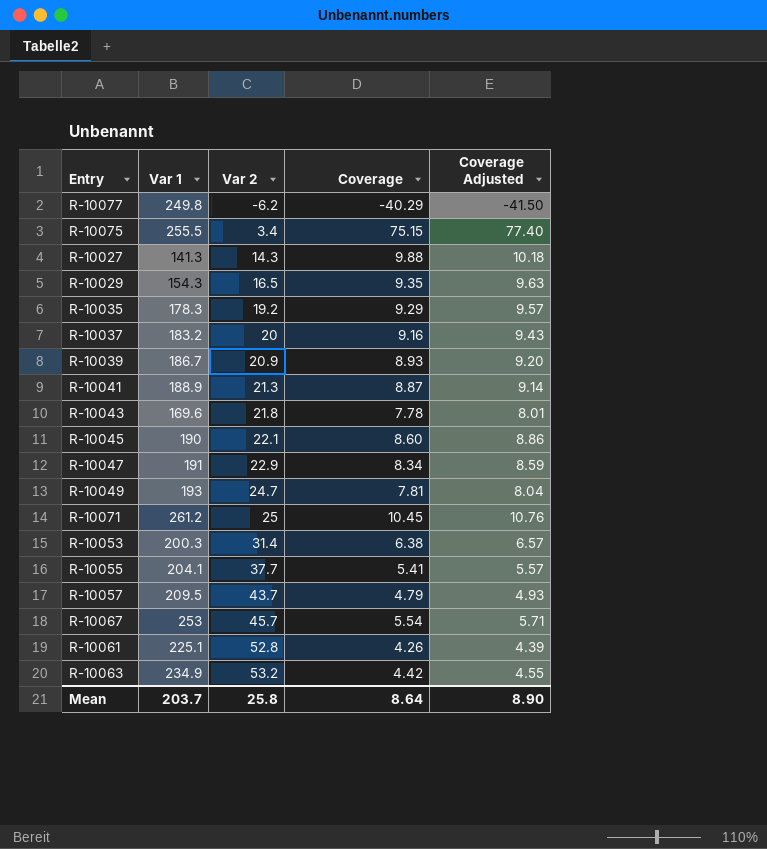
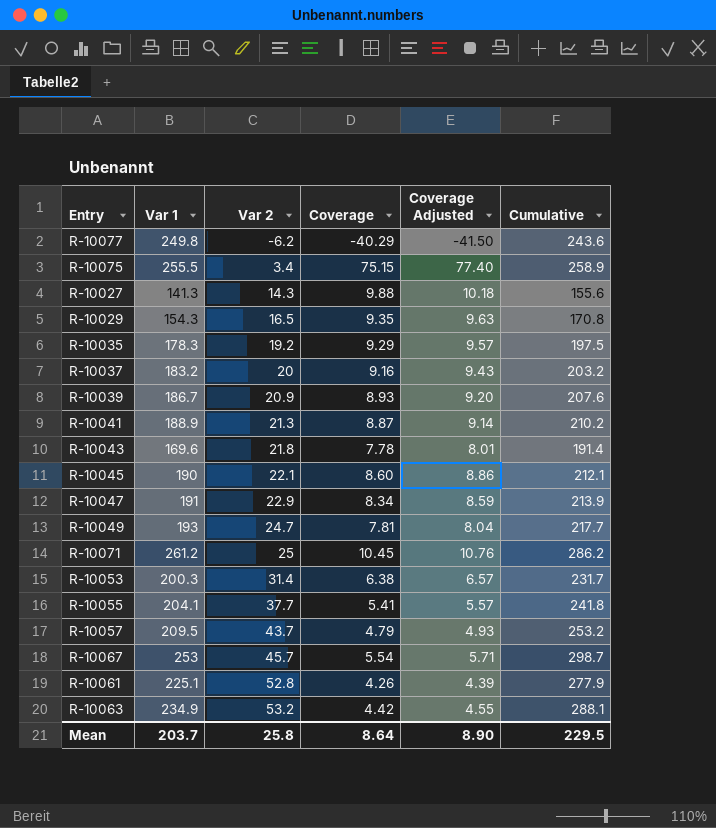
column Cumulative | formula: none -> [Var 1] + [Var 2]

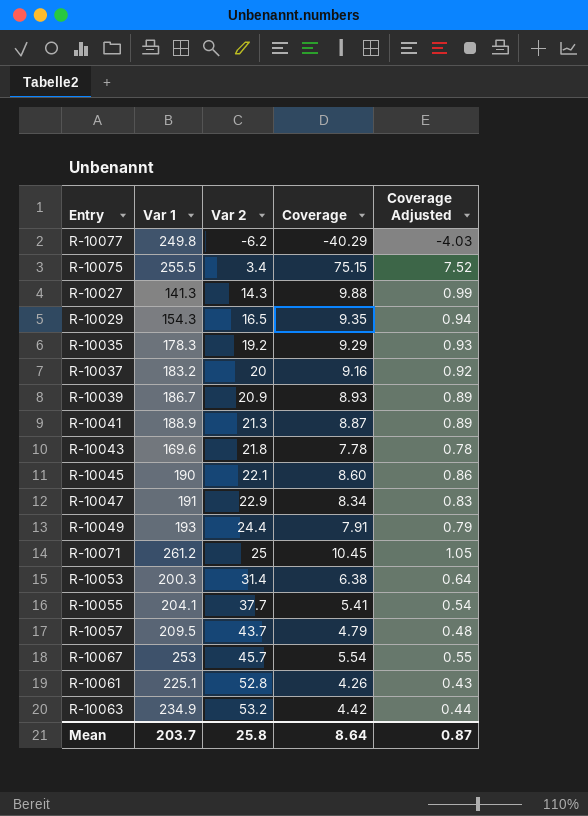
column Cumulative | formula: [Var 1] + [Var 2] -> none
column Coverage Adjusted | formula: [Coverage] * 1.03 -> [Coverage] * 0.1
R-10049 | Var 2: 24.7 -> 24.4
R-10049 | Coverage: 7.81 -> 7.91
Mean | Coverage Adjusted: 8.90 -> 0.87

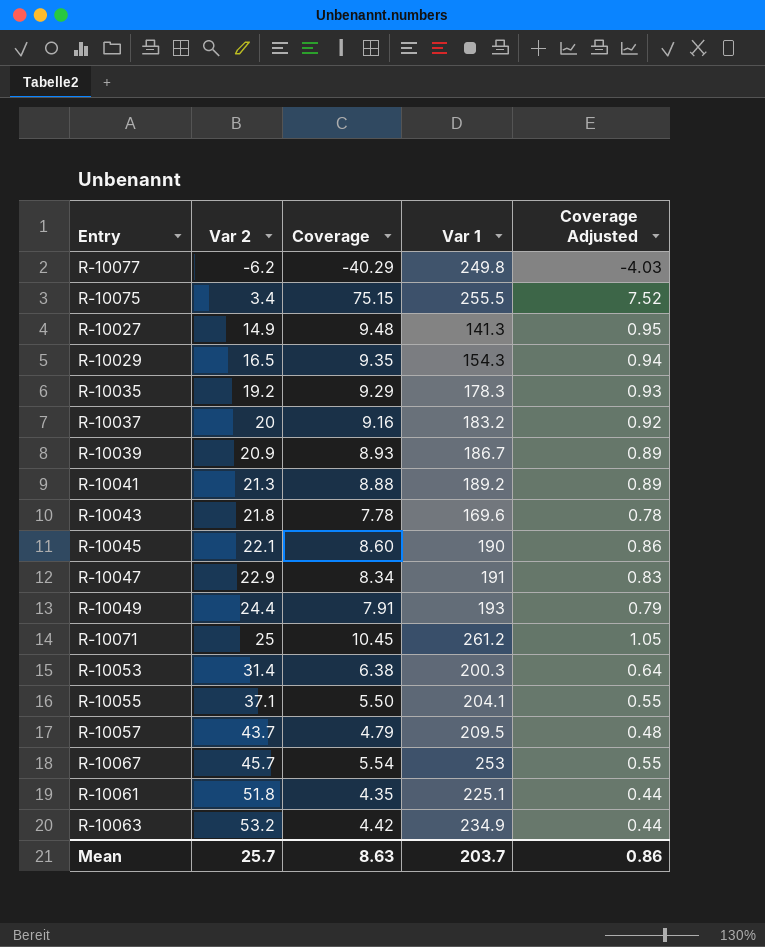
column Var 1 | position: 2 -> 4
R-10027 | Var 2: 14.3 -> 14.9
R-10027 | Coverage: 9.88 -> 9.48
R-10027 | Coverage Adjusted: 0.99 -> 0.95
R-10041 | Coverage: 8.87 -> 8.88
R-10041 | Var 1: 188.9 -> 189.2
R-10055 | Var 2: 37.7 -> 37.1
R-10055 | Coverage: 5.41 -> 5.50
R-10055 | Coverage Adjusted: 0.54 -> 0.55
R-10061 | Var 2: 52.8 -> 51.8
R-10061 | Coverage: 4.26 -> 4.35
R-10061 | Coverage Adjusted: 0.43 -> 0.44
Mean | Var 2: 25.8 -> 25.7
Mean | Coverage: 8.64 -> 8.63
Mean | Coverage Adjusted: 0.87 -> 0.86

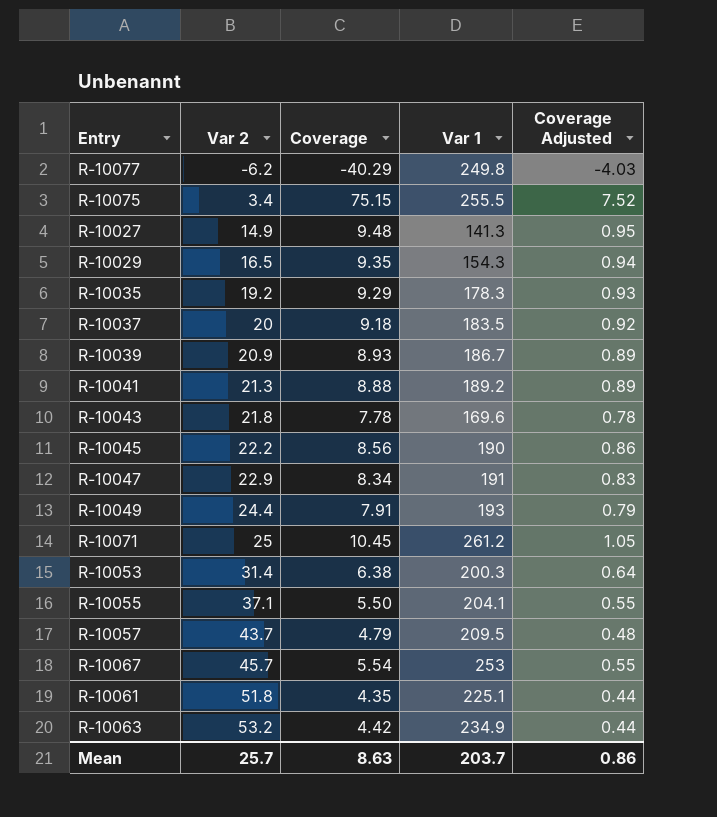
R-10037 | Coverage: 9.16 -> 9.18
R-10037 | Var 1: 183.2 -> 183.5
R-10045 | Var 2: 22.1 -> 22.2
R-10045 | Coverage: 8.60 -> 8.56

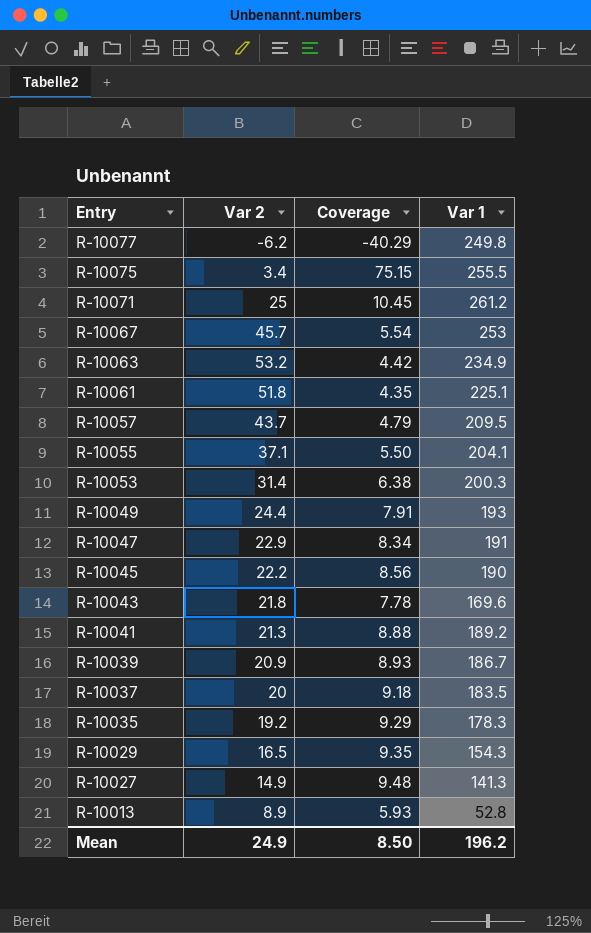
row order: Var 2 ascending -> Entry descending
column Coverage Adjusted | formula: [Coverage] * 0.1 -> none
row R-10013: none -> 8.9 | 5.93 | 52.8
Mean | Var 2: 25.7 -> 24.9
Mean | Coverage: 8.63 -> 8.50
Mean | Var 1: 203.7 -> 196.2

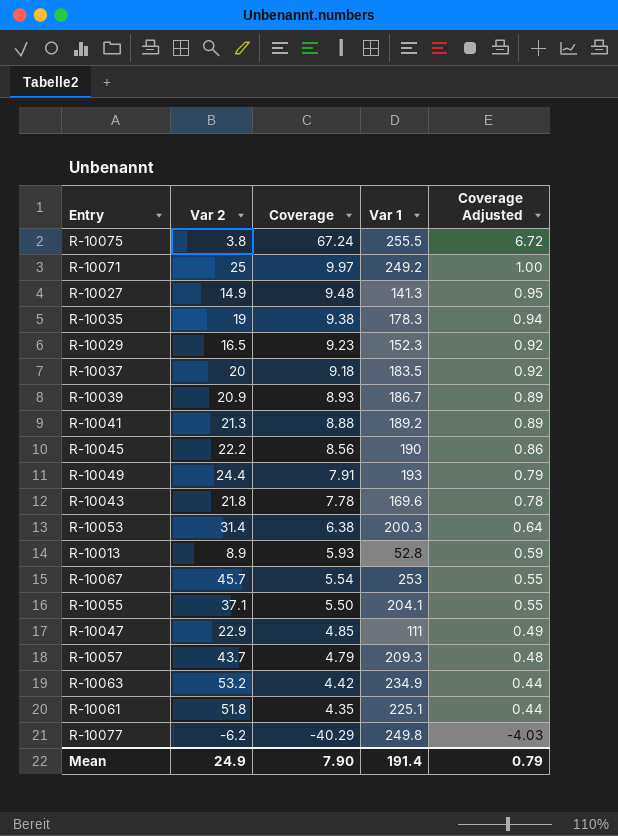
row order: Entry descending -> Coverage descending
column Coverage Adjusted | formula: none -> [Coverage] * 0.1
R-10075 | Var 2: 3.4 -> 3.8
R-10075 | Coverage: 75.15 -> 67.24
R-10071 | Coverage: 10.45 -> 9.97
R-10071 | Var 1: 261.2 -> 249.2
R-10035 | Var 2: 19.2 -> 19
R-10035 | Coverage: 9.29 -> 9.38
R-10029 | Coverage: 9.35 -> 9.23
R-10029 | Var 1: 154.3 -> 152.3
R-10047 | Coverage: 8.34 -> 4.85
R-10047 | Var 1: 191 -> 111
R-10057 | Var 1: 209.5 -> 209.3
Mean | Coverage: 8.50 -> 7.90
Mean | Var 1: 196.2 -> 191.4

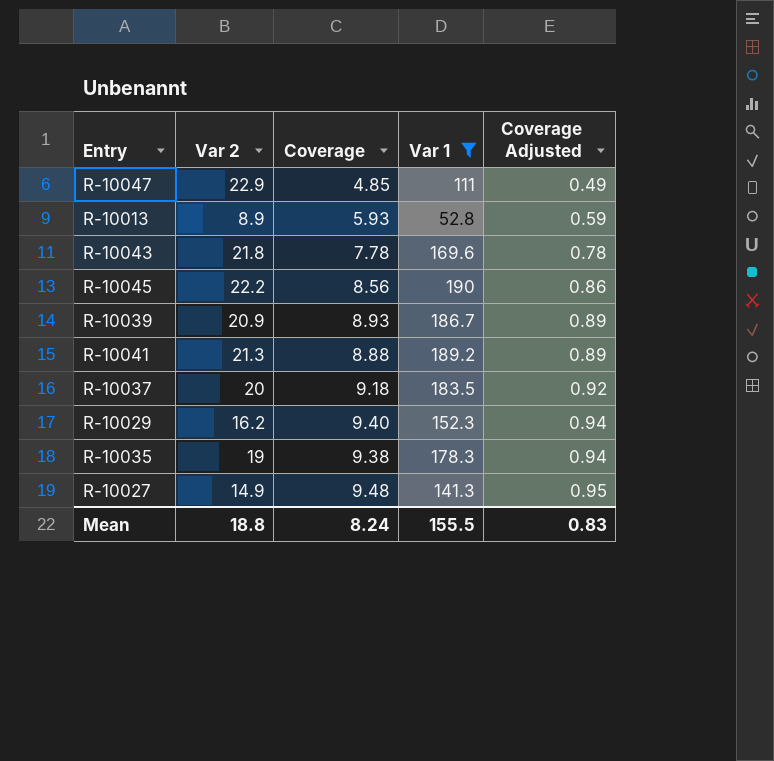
filter: none -> Var 1 <= 190
row order: Coverage descending -> Coverage Adjusted ascending
R-10029 | Var 2: 16.5 -> 16.2
R-10029 | Coverage: 9.23 -> 9.40
R-10029 | Coverage Adjusted: 0.92 -> 0.94
Mean | Var 2: 24.9 -> 18.8
Mean | Coverage: 7.90 -> 8.24
Mean | Var 1: 191.4 -> 155.5
Mean | Coverage Adjusted: 0.79 -> 0.83

